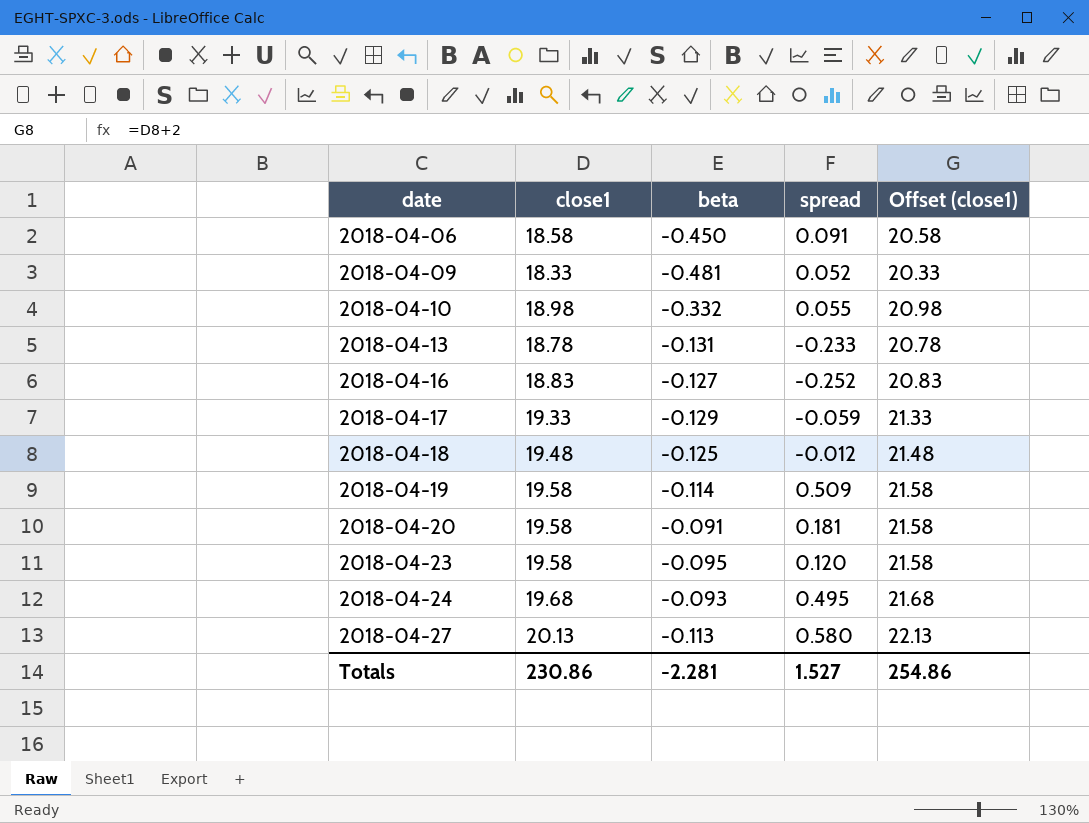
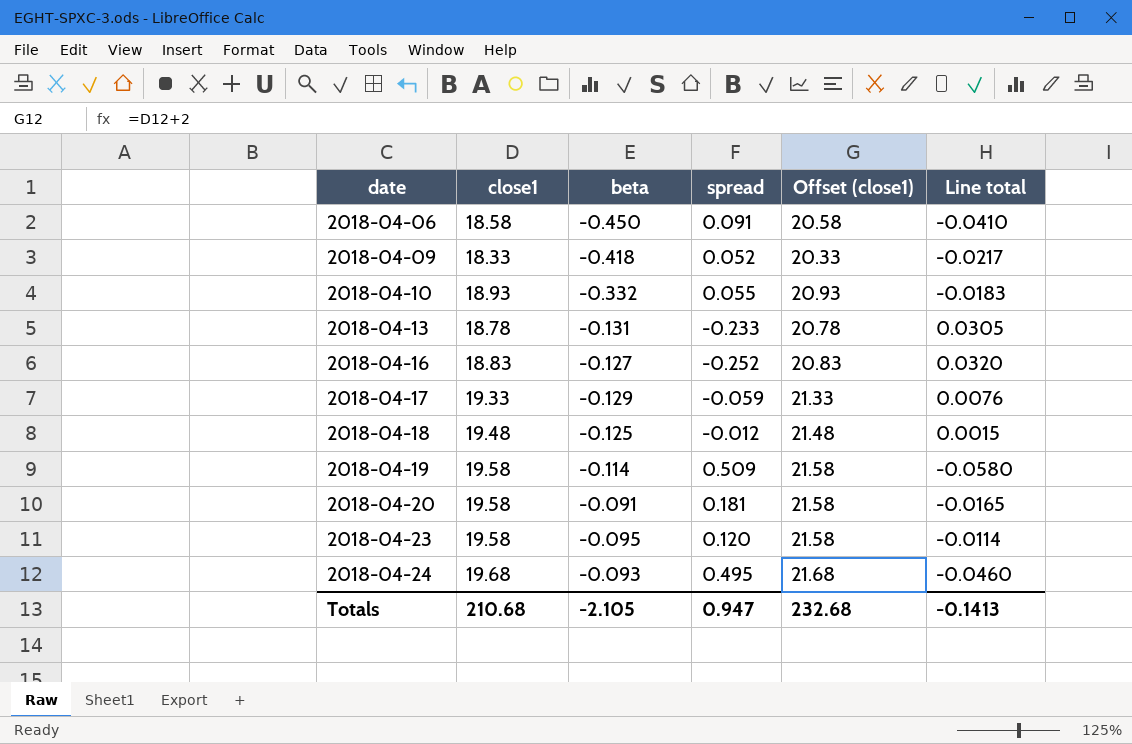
column Line total | formula: none -> [beta] * [spread]
row 2018-04-27: 20.13 | -0.113 | 0.580 | 22.13 -> none
2018-04-09 | beta: -0.481 -> -0.418
2018-04-10 | close1: 18.98 -> 18.93
2018-04-10 | Offset (close1): 20.98 -> 20.93
Totals | close1: 230.86 -> 210.68
Totals | beta: -2.281 -> -2.105
Totals | spread: 1.527 -> 0.947
Totals | Offset (close1): 254.86 -> 232.68

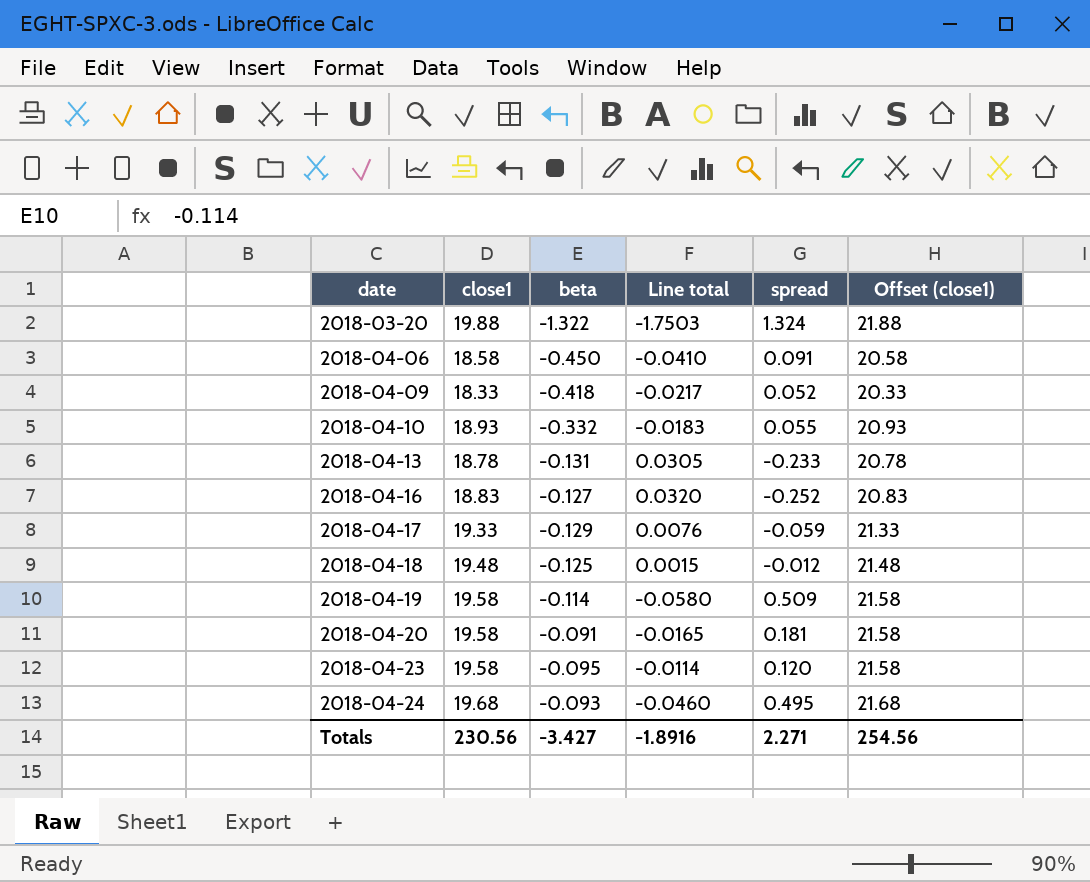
column Line total | position: 6 -> 4
row 2018-03-20: none -> 19.88 | -1.322 | -1.7503 | 1.324 | 21.88
Totals | close1: 210.68 -> 230.56
Totals | beta: -2.105 -> -3.427
Totals | Line total: -0.1413 -> -1.8916
Totals | spread: 0.947 -> 2.271
Totals | Offset (close1): 232.68 -> 254.56

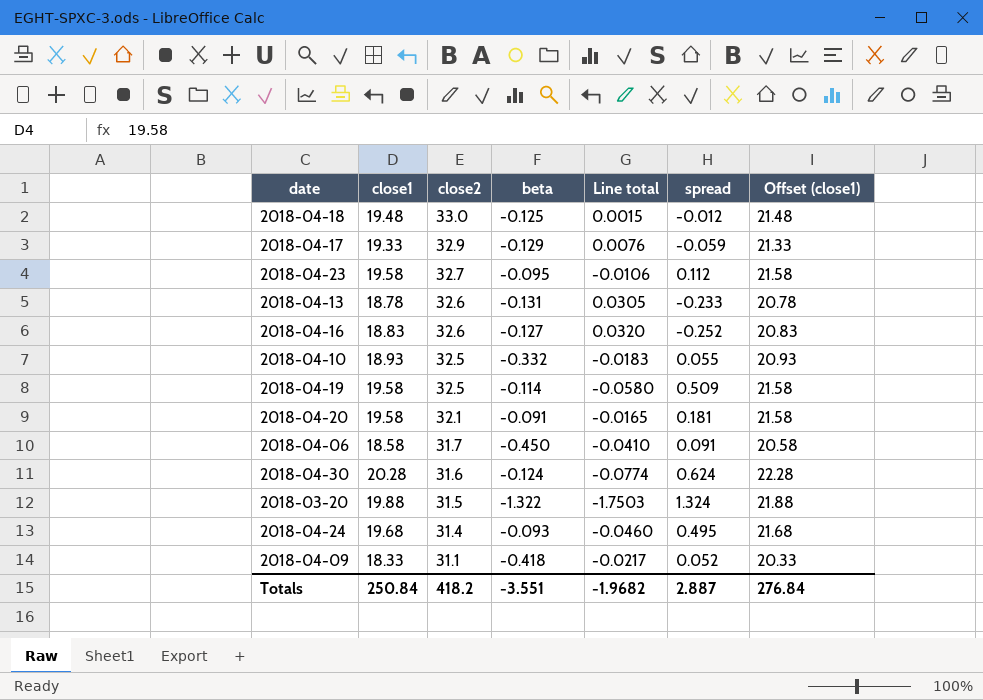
row order: date ascending -> close2 descending
column close2 | position: none -> 3
2018-04-23 | Line total: -0.0114 -> -0.0106
2018-04-23 | spread: 0.120 -> 0.112
row 2018-04-30: none -> 20.28 | 31.6 | -0.124 | -0.0774 | 0.624 | 22.28
Totals | close1: 230.56 -> 250.84
Totals | beta: -3.427 -> -3.551
Totals | Line total: -1.8916 -> -1.9682
Totals | spread: 2.271 -> 2.887
Totals | Offset (close1): 254.56 -> 276.84

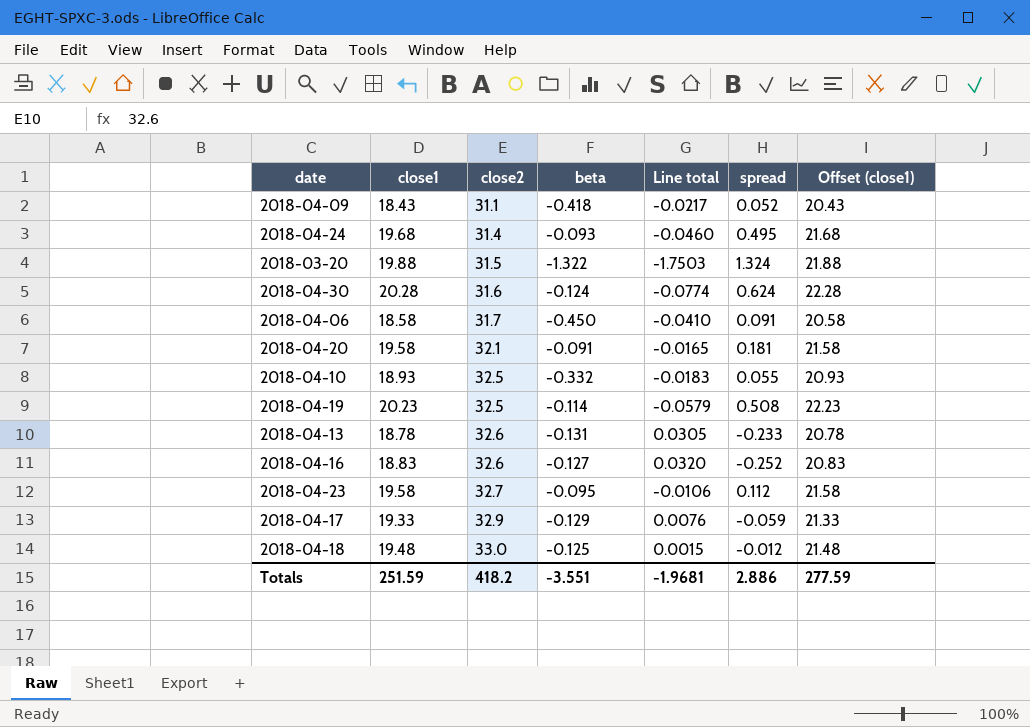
row order: close2 descending -> close2 ascending
2018-04-09 | close1: 18.33 -> 18.43
2018-04-09 | Offset (close1): 20.33 -> 20.43
2018-04-19 | close1: 19.58 -> 20.23
2018-04-19 | Line total: -0.0580 -> -0.0579
2018-04-19 | spread: 0.509 -> 0.508
2018-04-19 | Offset (close1): 21.58 -> 22.23
Totals | close1: 250.84 -> 251.59
Totals | Line total: -1.9682 -> -1.9681
Totals | spread: 2.887 -> 2.886
Totals | Offset (close1): 276.84 -> 277.59

